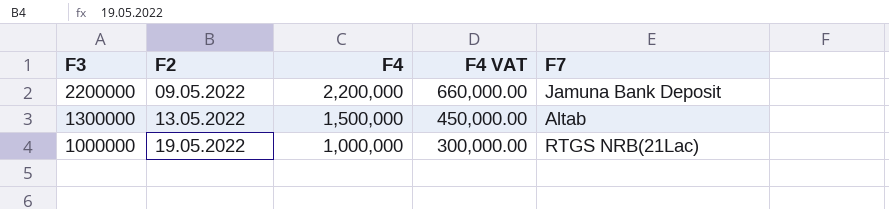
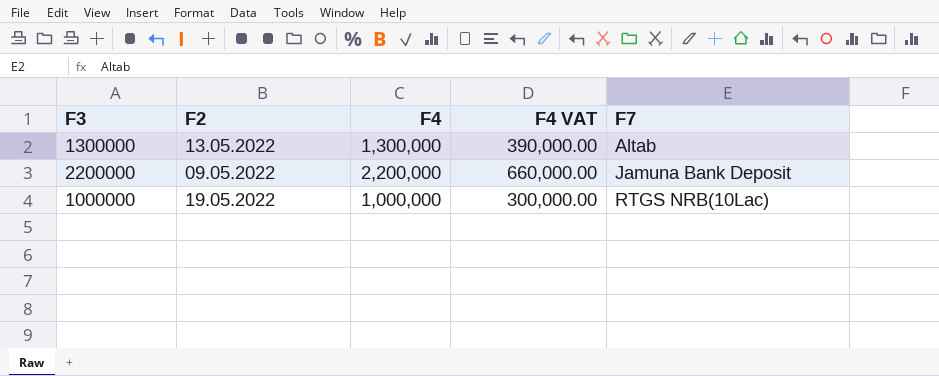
row order: F3 descending -> F7 ascending
1300000 | F4: 1,500,000 -> 1,300,000
1300000 | F4 VAT: 450,000.00 -> 390,000.00
1000000 | F7: RTGS NRB(21Lac) -> RTGS NRB(10Lac)

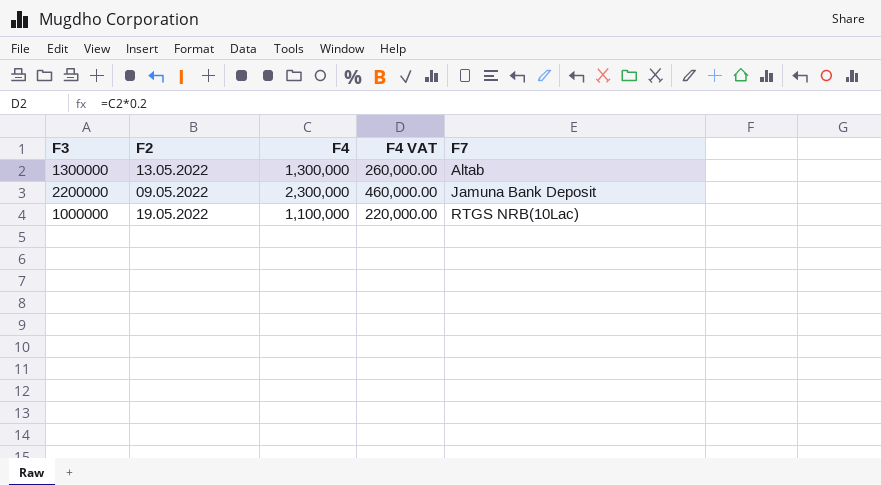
column F4 VAT | formula: [F4] * 0.3 -> [F4] * 0.2
2200000 | F4: 2,200,000 -> 2,300,000
1000000 | F4: 1,000,000 -> 1,100,000

